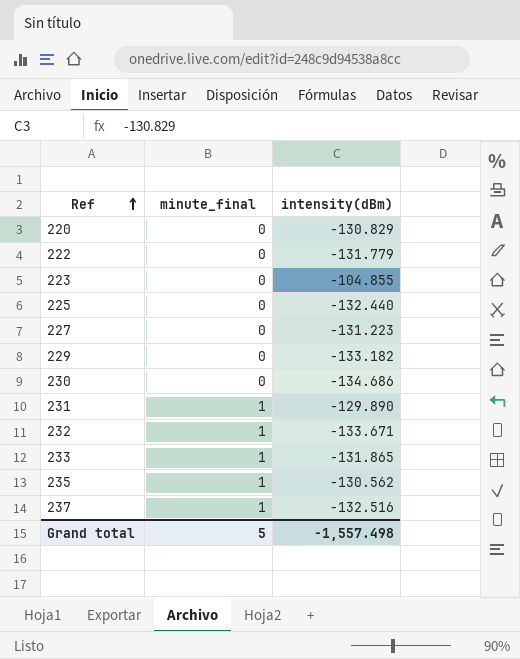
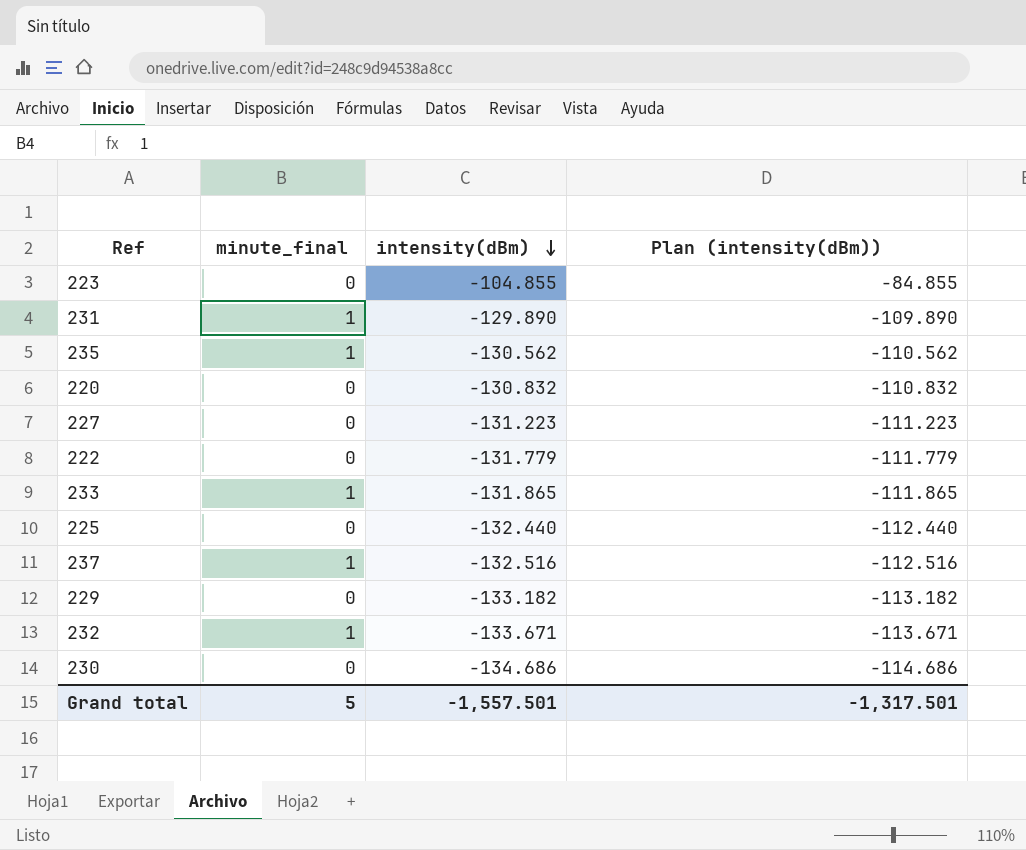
row order: Ref ascending -> intensity(dBm) descending
column Plan (intensity(dBm)) | formula: none -> [intensity(dBm)] + 20
220 | intensity(dBm): -130.829 -> -130.832
Grand total | intensity(dBm): -1,557.498 -> -1,557.501

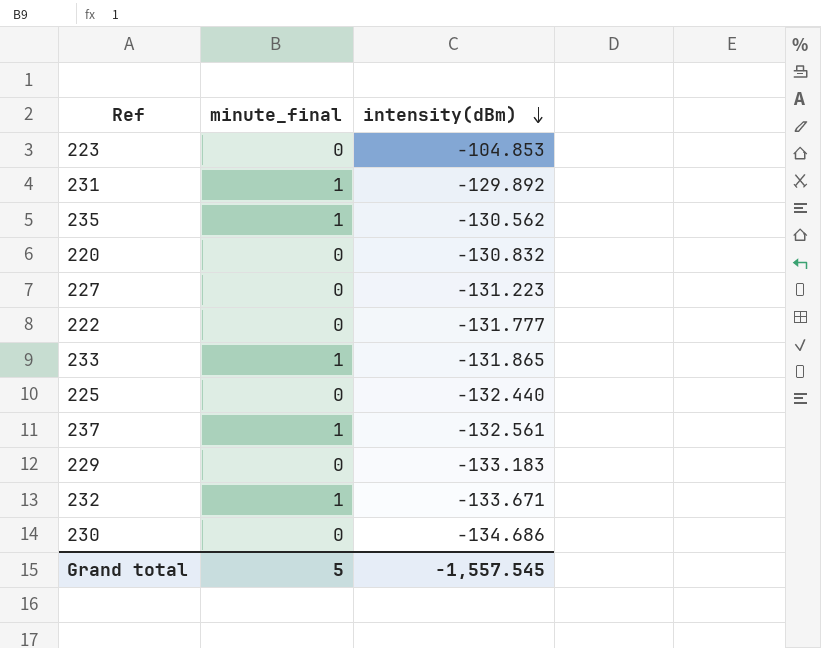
column Plan (intensity(dBm)) | formula: [intensity(dBm)] + 20 -> none
223 | intensity(dBm): -104.855 -> -104.853
231 | intensity(dBm): -129.890 -> -129.892
222 | intensity(dBm): -131.779 -> -131.777
237 | intensity(dBm): -132.516 -> -132.561
229 | intensity(dBm): -133.182 -> -133.183
Grand total | intensity(dBm): -1,557.501 -> -1,557.545

